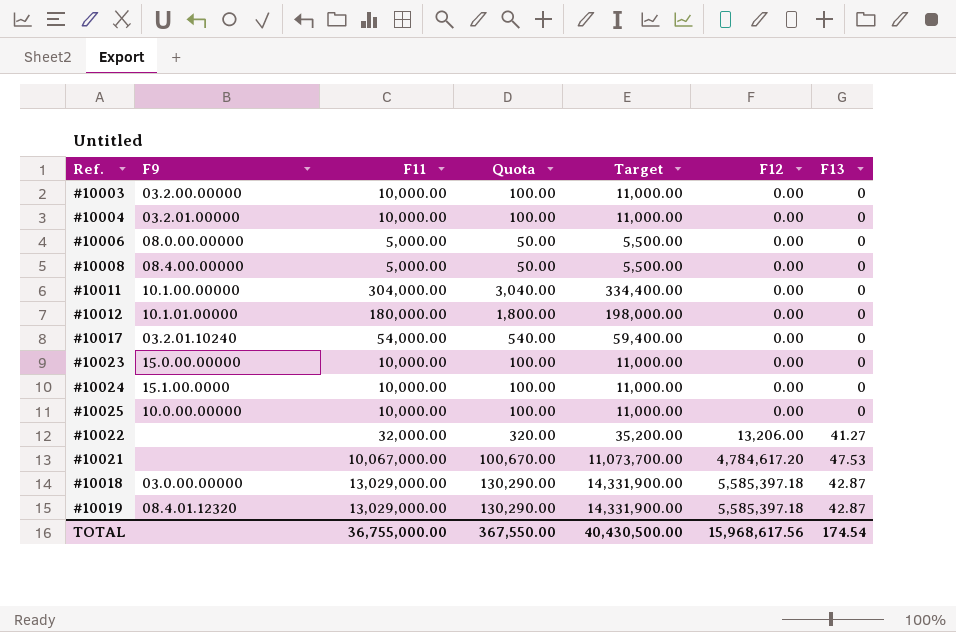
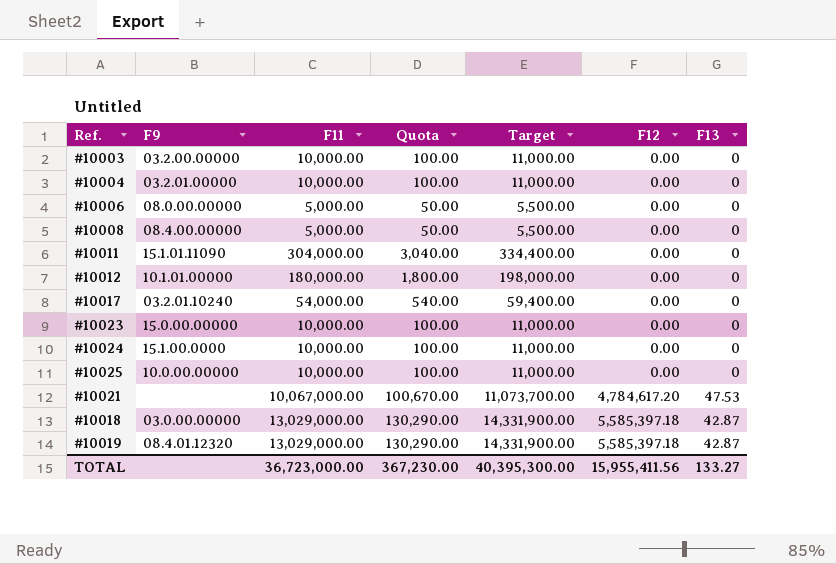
row #10022: none | 32,000.00 | 320.00 | 35,200.00 | 13,206.00 | 41.27 -> none
#10011 | F9: 10.1.00.00000 -> 15.1.01.11090
TOTAL | F11: 36,755,000.00 -> 36,723,000.00
TOTAL | Quota: 367,550.00 -> 367,230.00
TOTAL | Target: 40,430,500.00 -> 40,395,300.00
TOTAL | F12: 15,968,617.56 -> 15,955,411.56
TOTAL | F13: 174.54 -> 133.27

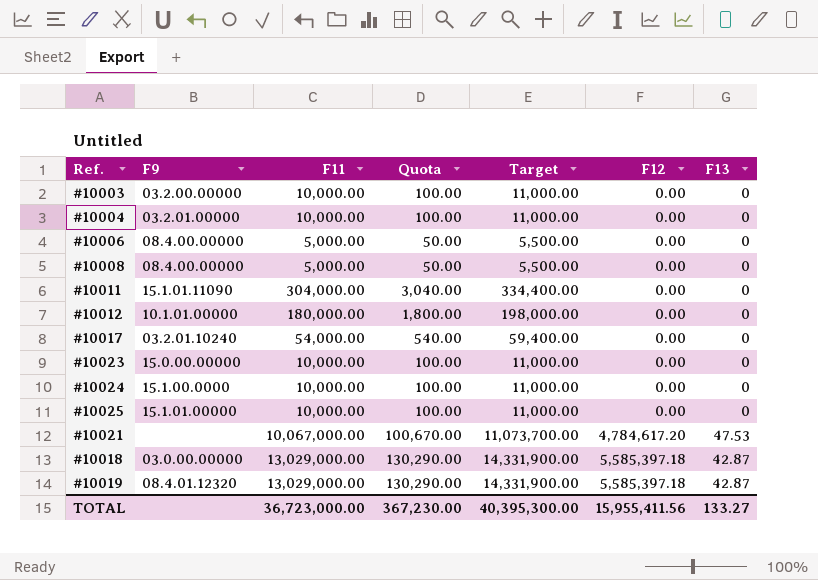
#10006 | F9: 08.0.00.00000 -> 08.4.00.00000
#10025 | F9: 10.0.00.00000 -> 15.1.01.00000

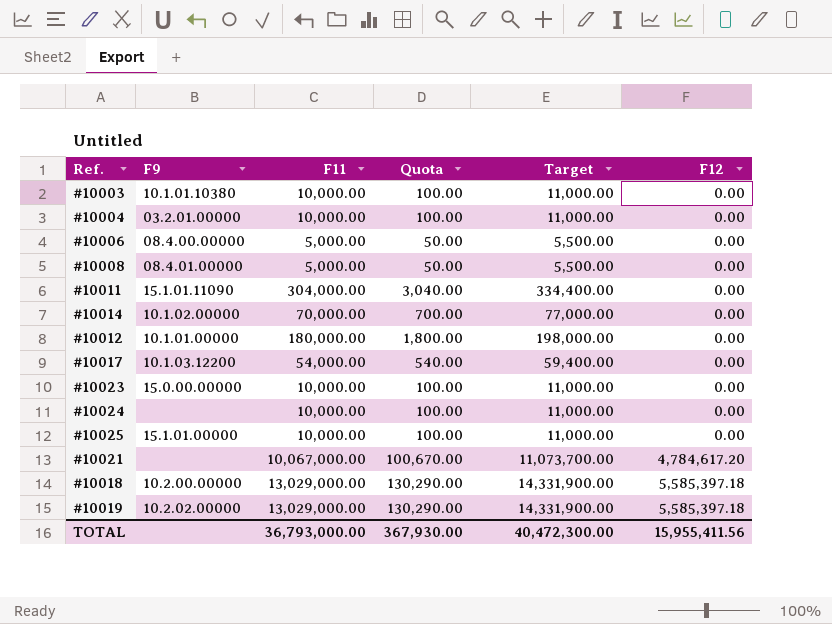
column F13 | position: 7 -> none
#10003 | F9: 03.2.00.00000 -> 10.1.01.10380
#10008 | F9: 08.4.00.00000 -> 08.4.01.00000
row #10014: none -> 10.1.02.00000 | 70,000.00 | 700.00 | 77,000.00 | 0.00
#10017 | F9: 03.2.01.10240 -> 10.1.03.12200
#10024 | F9: 15.1.00.0000 -> none
#10018 | F9: 03.0.00.00000 -> 10.2.00.00000
#10019 | F9: 08.4.01.12320 -> 10.2.02.00000
TOTAL | F11: 36,723,000.00 -> 36,793,000.00
TOTAL | Quota: 367,230.00 -> 367,930.00
TOTAL | Target: 40,395,300.00 -> 40,472,300.00

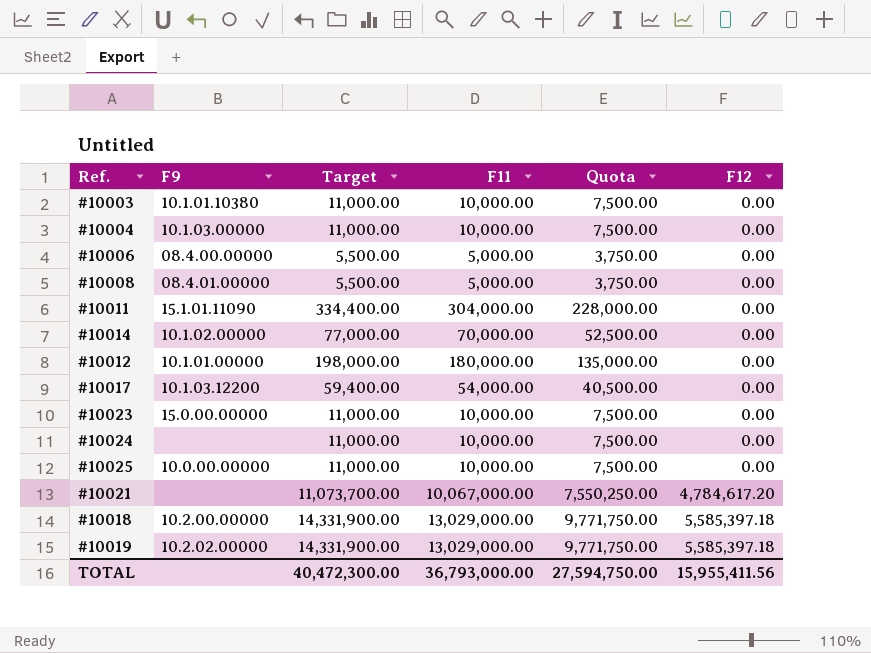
column Target | position: 5 -> 3
column Quota | formula: [F11] * 0.01 -> [F11] * 0.75
#10004 | F9: 03.2.01.00000 -> 10.1.03.00000
#10025 | F9: 15.1.01.00000 -> 10.0.00.00000
TOTAL | Quota: 367,930.00 -> 27,594,750.00

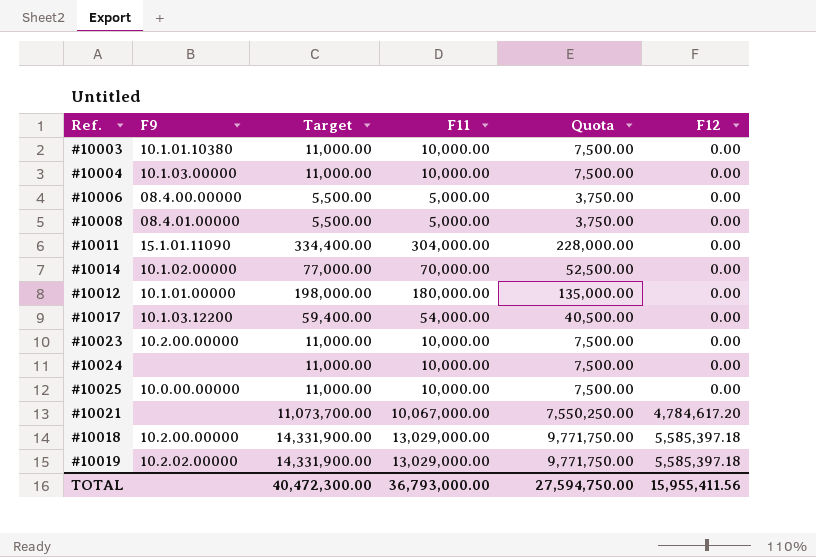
#10023 | F9: 15.0.00.00000 -> 10.2.00.00000

